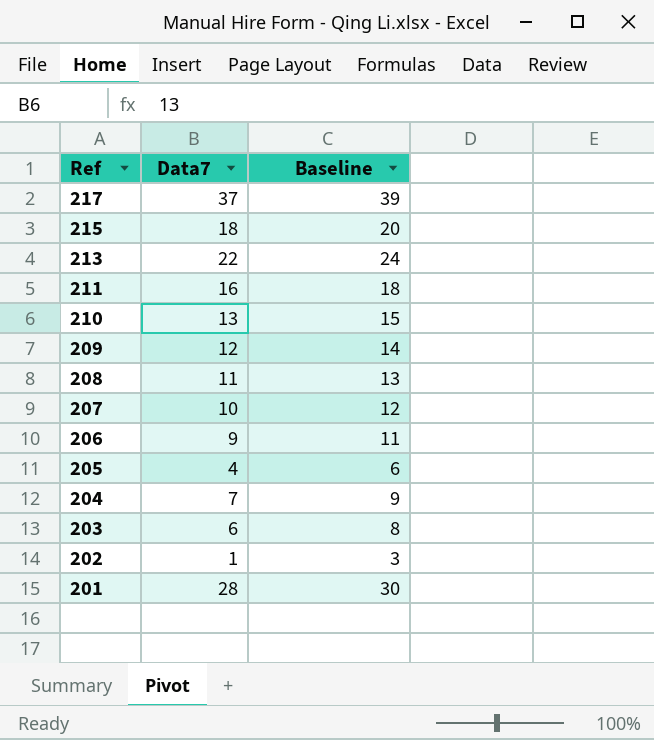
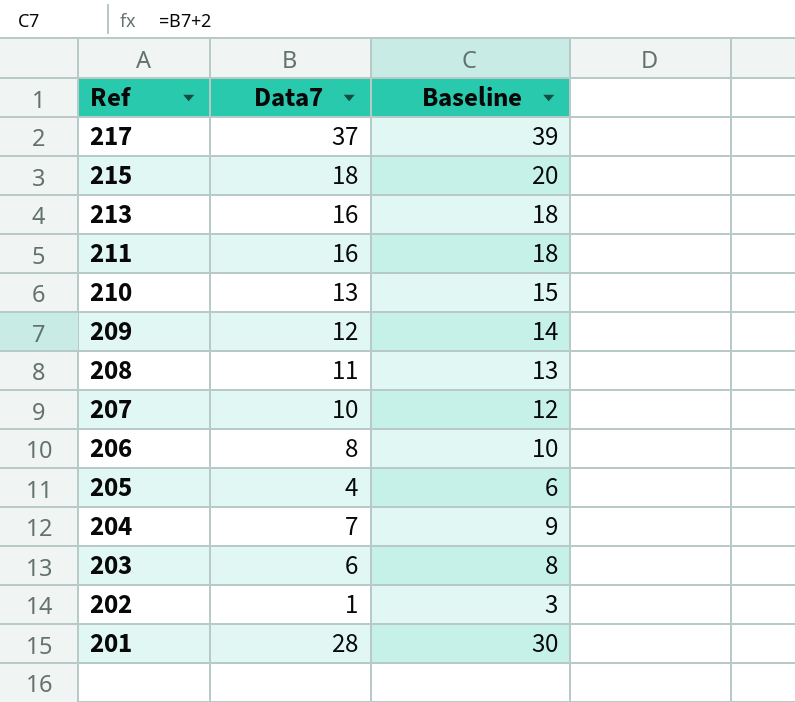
213 | Data7: 22 -> 16
213 | Baseline: 24 -> 18
206 | Data7: 9 -> 8
206 | Baseline: 11 -> 10

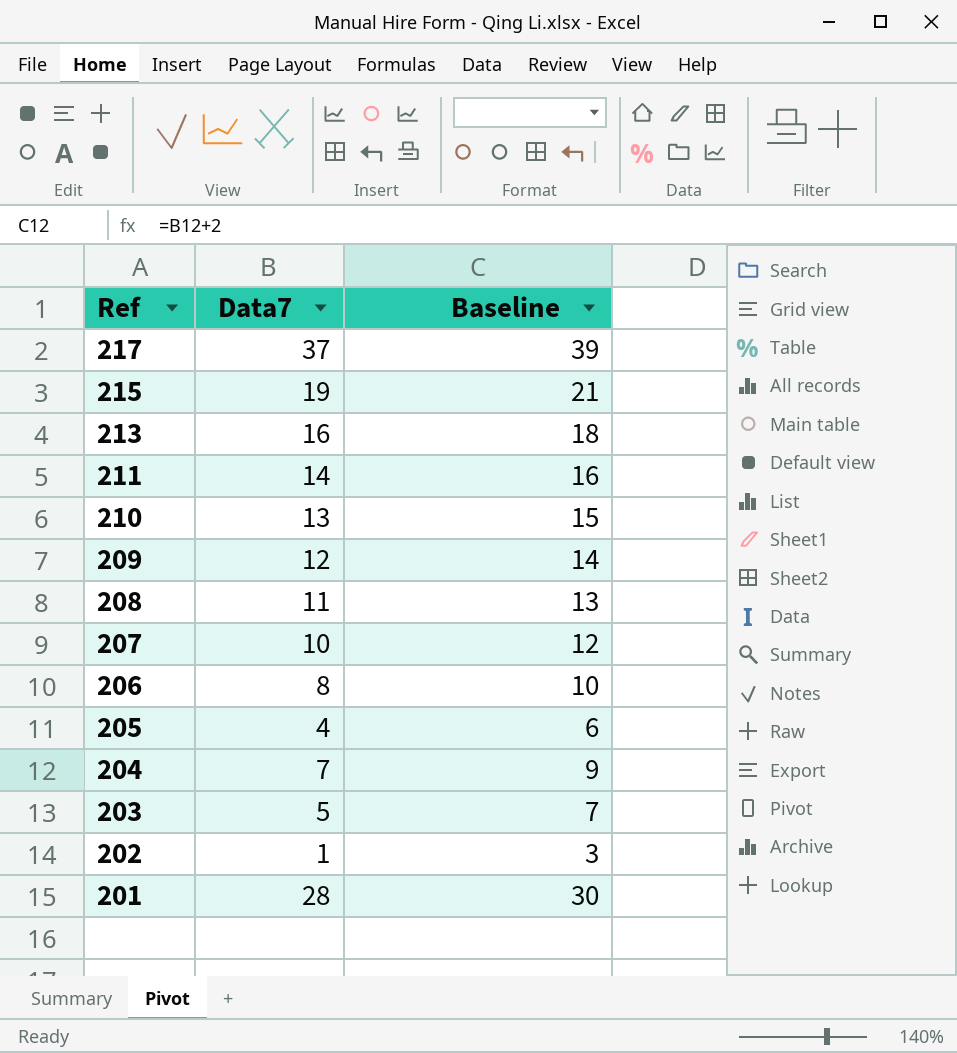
215 | Data7: 18 -> 19
215 | Baseline: 20 -> 21
211 | Data7: 16 -> 14
211 | Baseline: 18 -> 16
203 | Data7: 6 -> 5
203 | Baseline: 8 -> 7

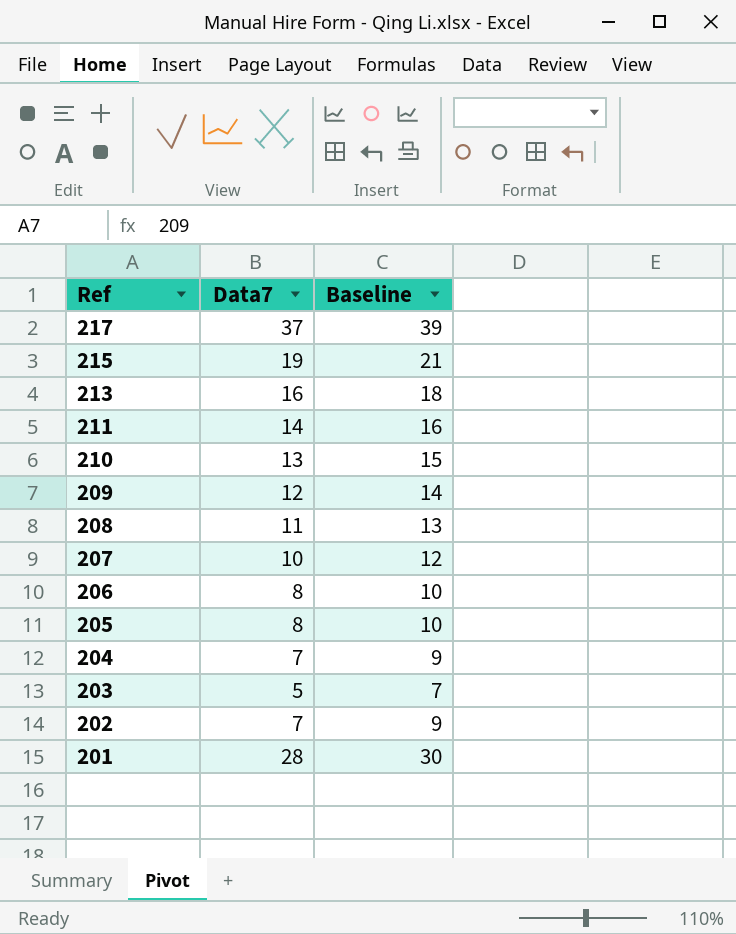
205 | Data7: 4 -> 8
205 | Baseline: 6 -> 10
202 | Data7: 1 -> 7
202 | Baseline: 3 -> 9

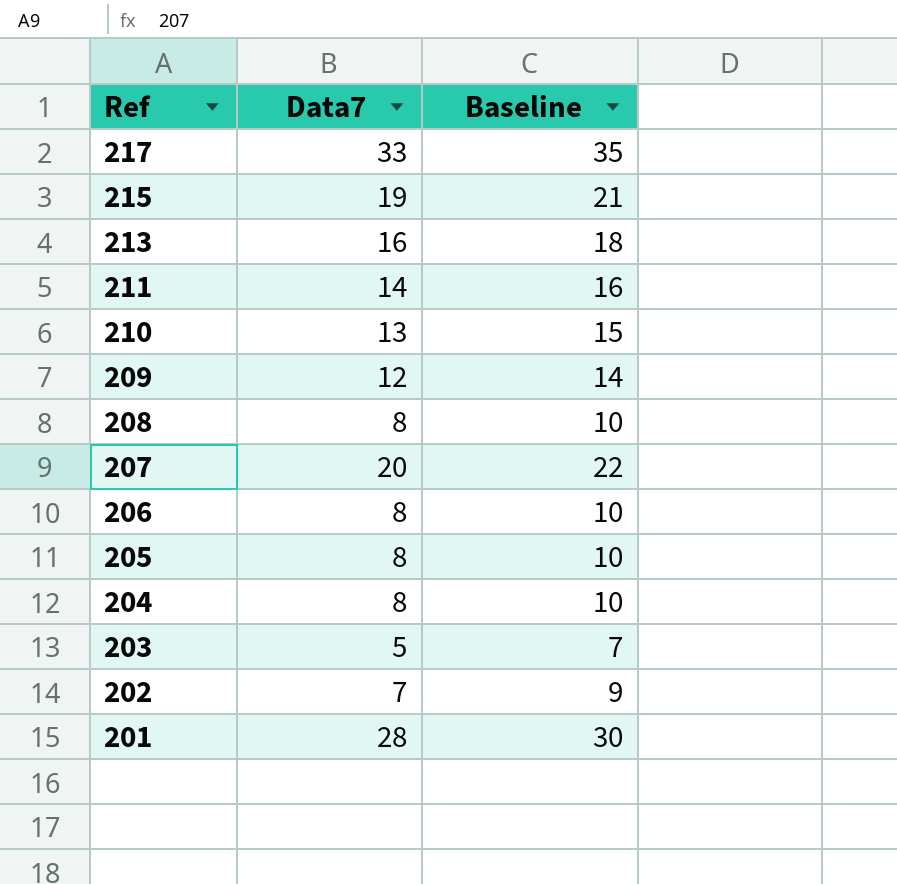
217 | Data7: 37 -> 33
217 | Baseline: 39 -> 35
208 | Data7: 11 -> 8
208 | Baseline: 13 -> 10
207 | Data7: 10 -> 20
207 | Baseline: 12 -> 22
204 | Data7: 7 -> 8
204 | Baseline: 9 -> 10

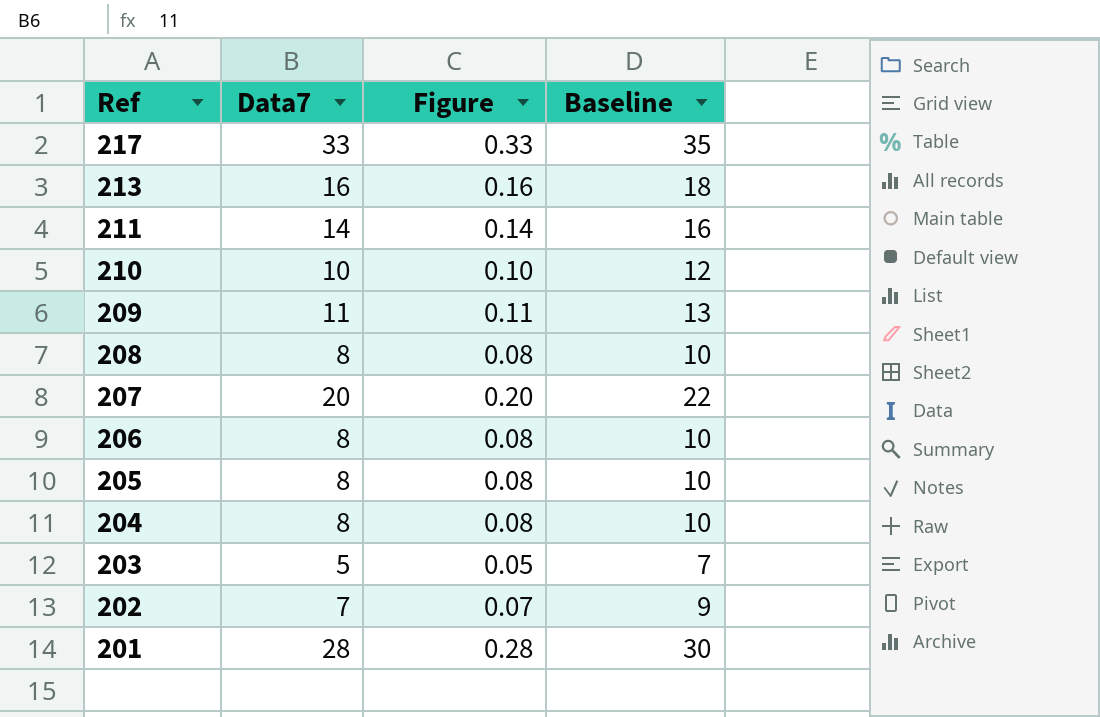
column Figure | formula: none -> [Data7] * 0.01
row 215: 19 | 21 -> none
210 | Data7: 13 -> 10
210 | Baseline: 15 -> 12
209 | Data7: 12 -> 11
209 | Baseline: 14 -> 13

